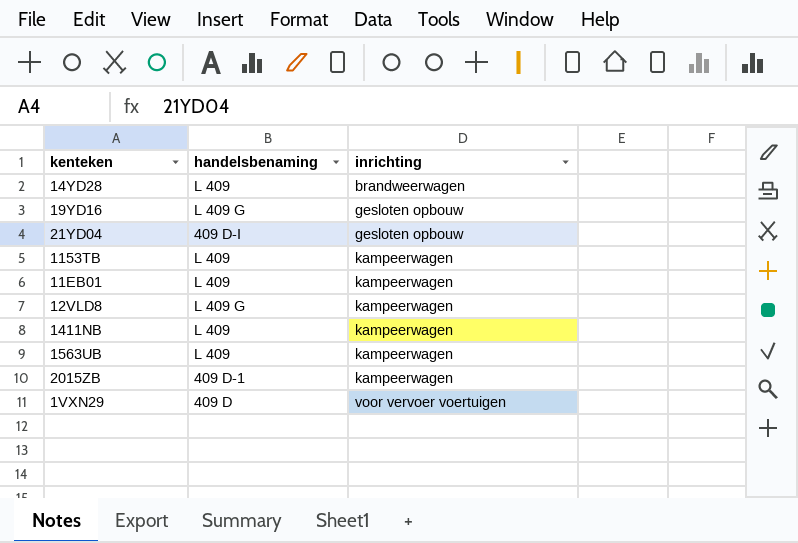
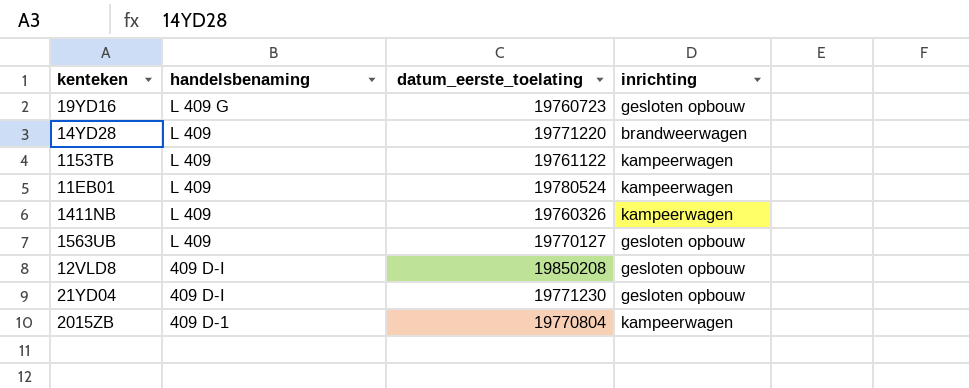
row order: inrichting ascending -> handelsbenaming descending
column datum_eerste_toelating | position: none -> 3
row 1VXN29: 409 D | voor vervoer voertuigen -> none
1563UB | inrichting: kampeerwagen -> gesloten opbouw
12VLD8 | handelsbenaming: L 409 G -> 409 D-I
12VLD8 | inrichting: kampeerwagen -> gesloten opbouw

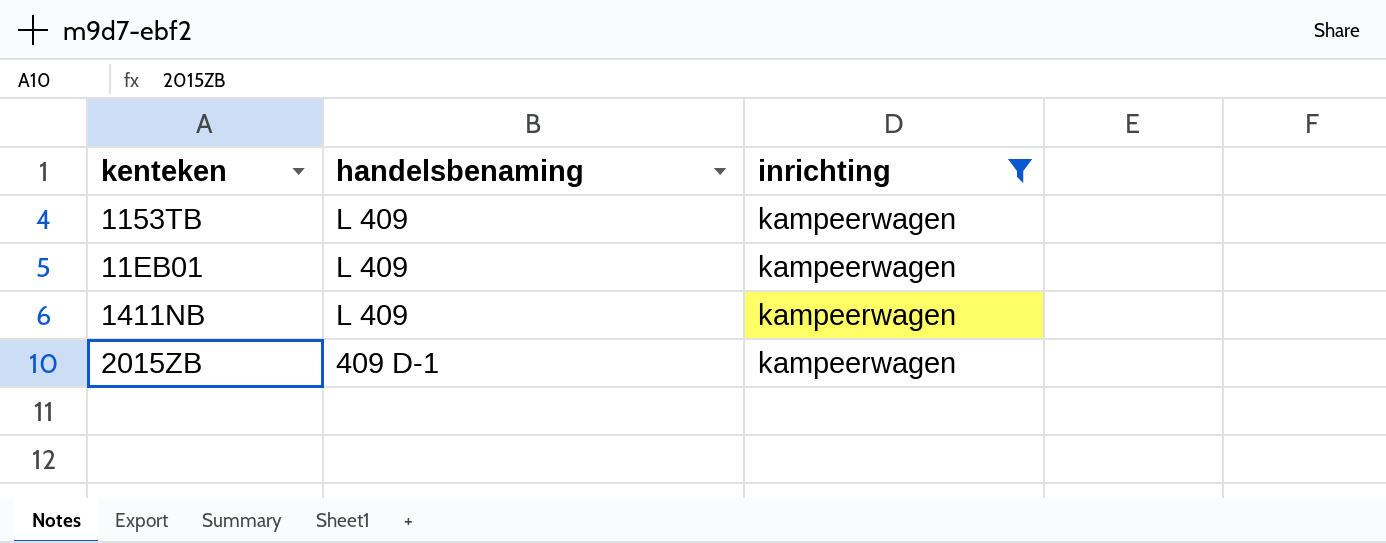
filter: none -> inrichting = kampeerwagen
column datum_eerste_toelating | position: 3 -> none

